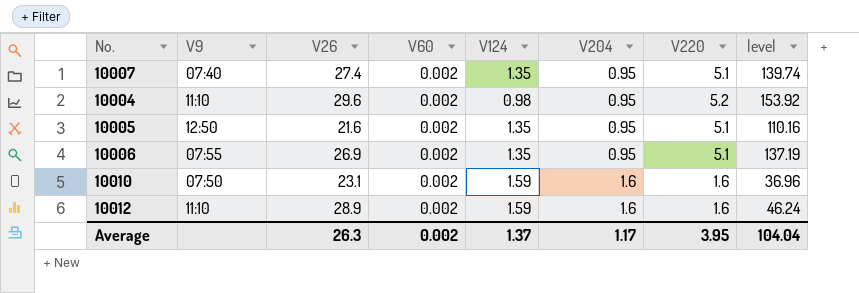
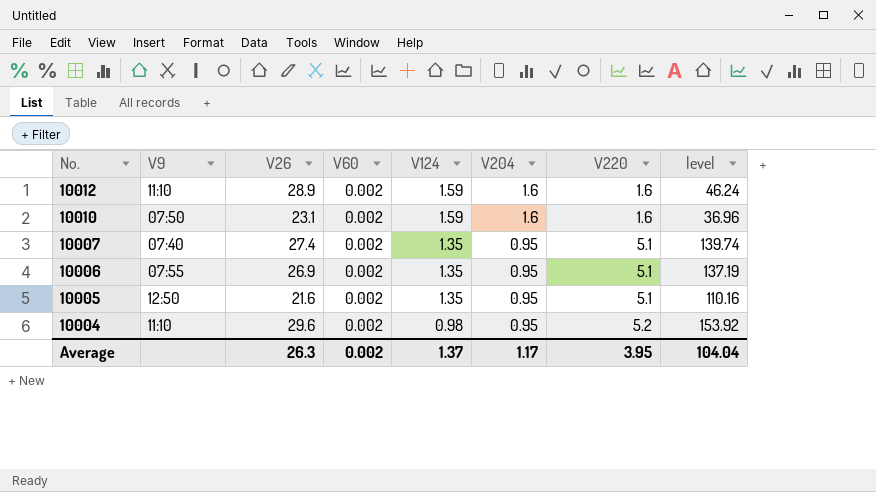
row order: V204 ascending -> No. descending

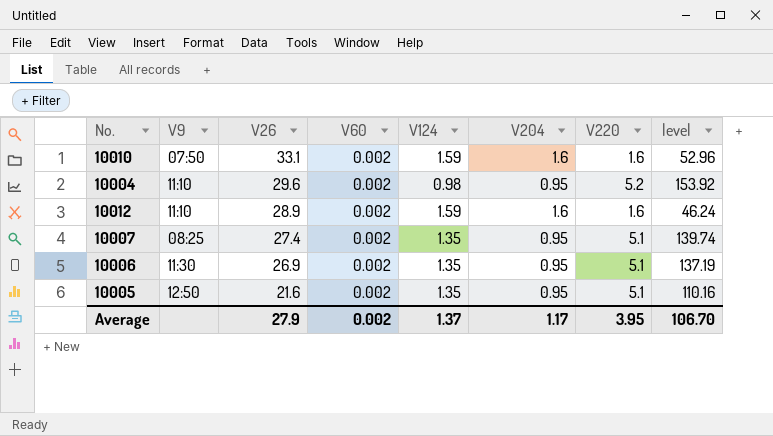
row order: No. descending -> V26 descending
10010 | V26: 23.1 -> 33.1
10010 | level: 36.96 -> 52.96
10007 | V9: 07:40 -> 08:25
10006 | V9: 07:55 -> 11:30
Average | V26: 26.3 -> 27.9
Average | level: 104.04 -> 106.70

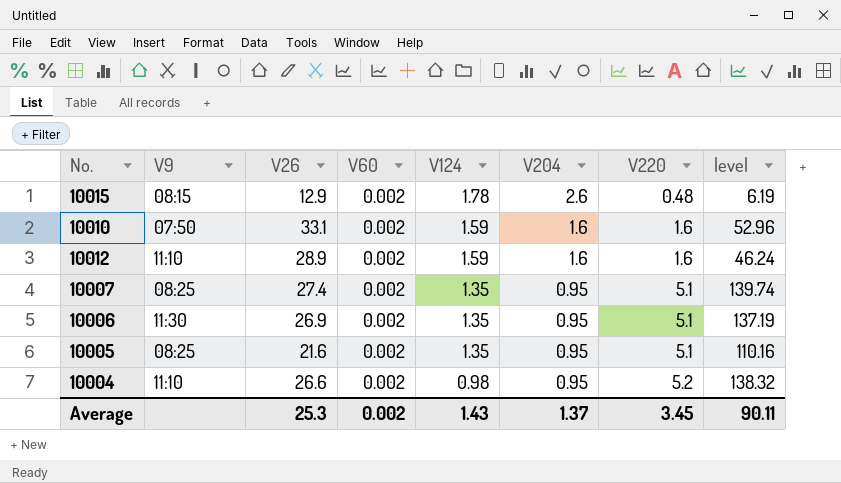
row order: V26 descending -> V124 descending
row 10015: none -> 08:15 | 12.9 | 0.002 | 1.78 | 2.6 | 0.48 | 6.19
10005 | V9: 12:50 -> 08:25
10004 | V26: 29.6 -> 26.6
10004 | level: 153.92 -> 138.32
Average | V26: 27.9 -> 25.3
Average | V124: 1.37 -> 1.43
Average | V204: 1.17 -> 1.37
Average | V220: 3.95 -> 3.45
Average | level: 106.70 -> 90.11

